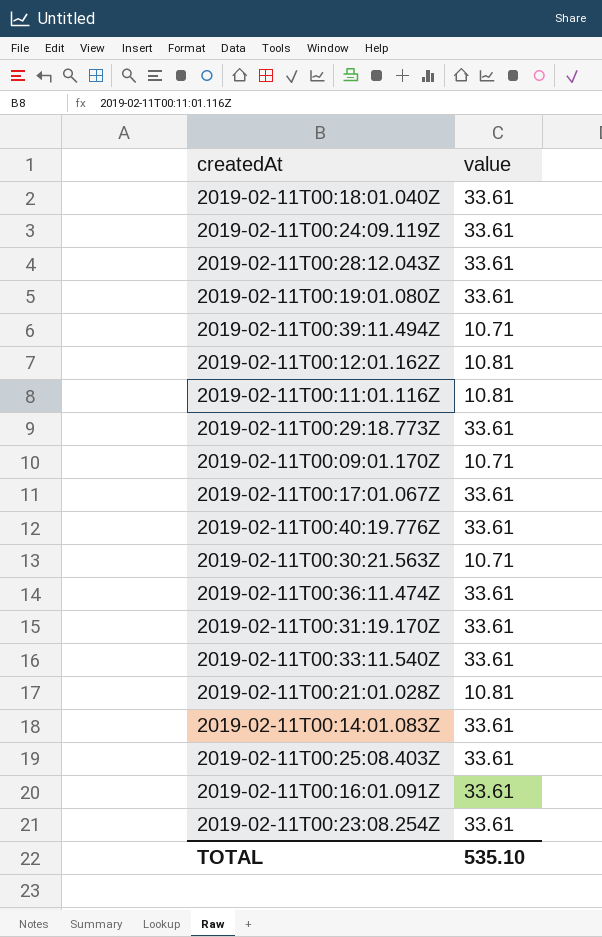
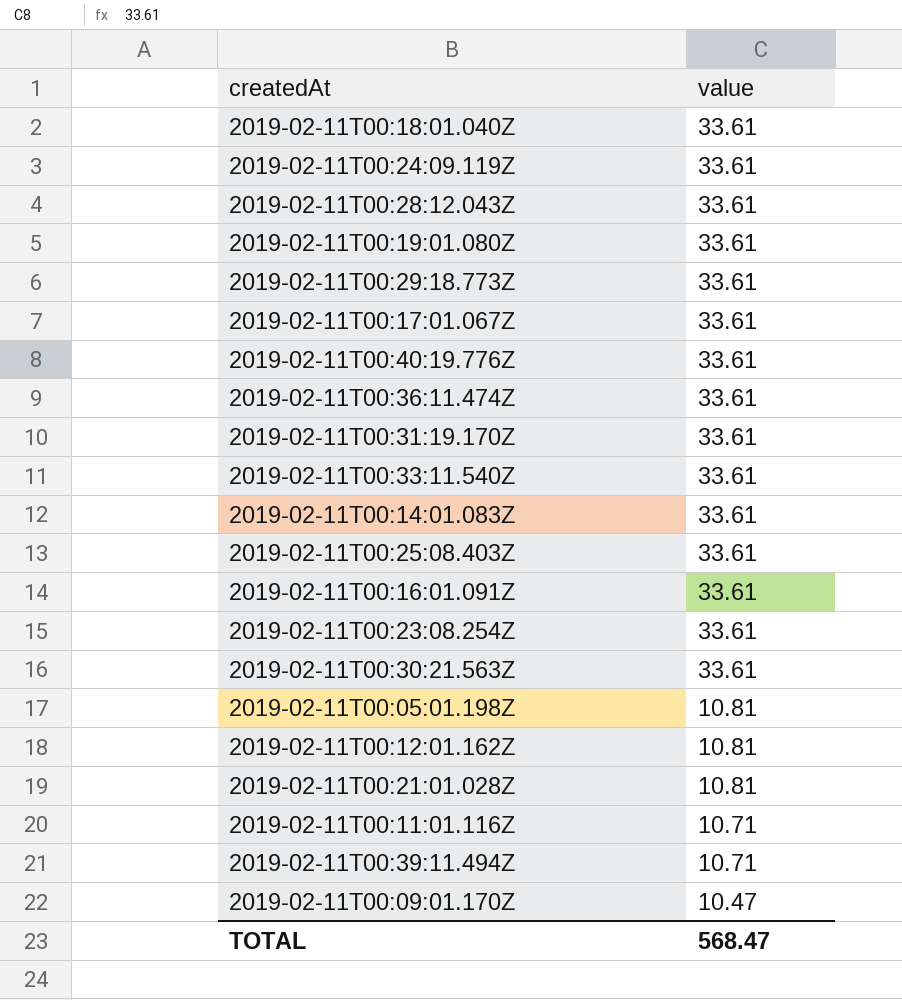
row order: none -> value descending
2019-02-11T00:30:21.563Z | value: 10.71 -> 33.61
row 2019-02-11T00:05:01.198Z: none -> 10.81
2019-02-11T00:11:01.116Z | value: 10.81 -> 10.71
2019-02-11T00:09:01.170Z | value: 10.71 -> 10.47
TOTAL | value: 535.10 -> 568.47

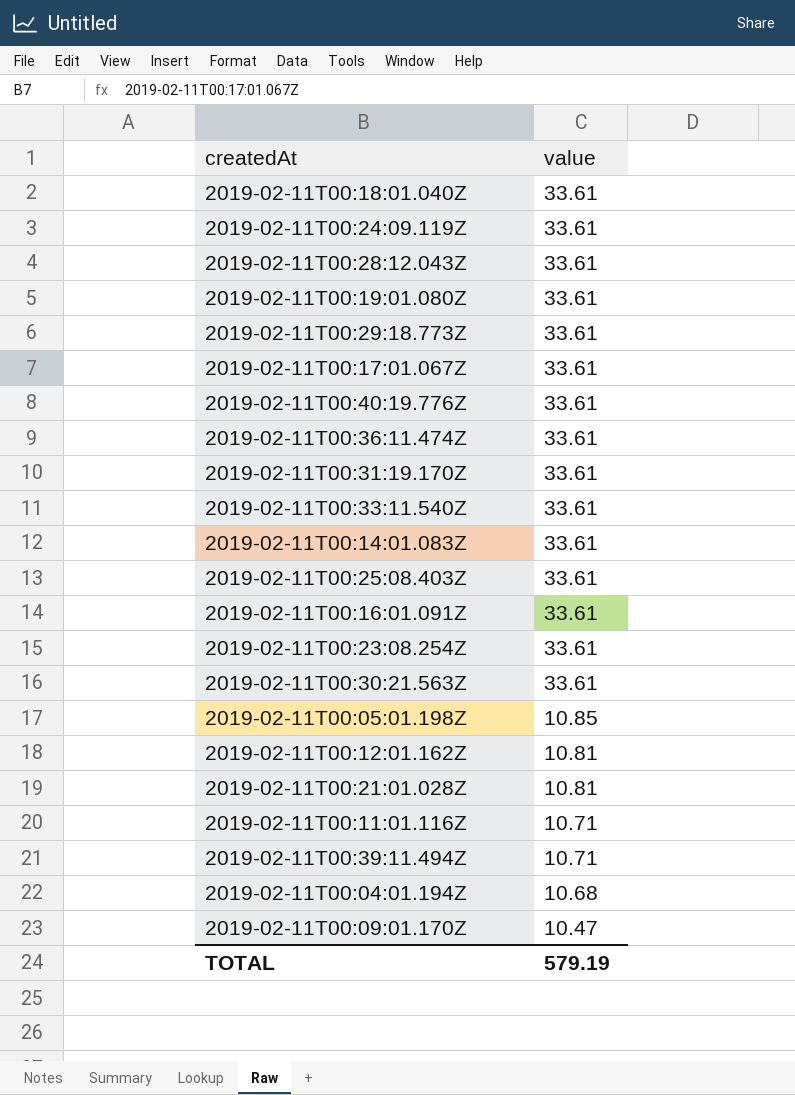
2019-02-11T00:05:01.198Z | value: 10.81 -> 10.85
row 2019-02-11T00:04:01.194Z: none -> 10.68
TOTAL | value: 568.47 -> 579.19

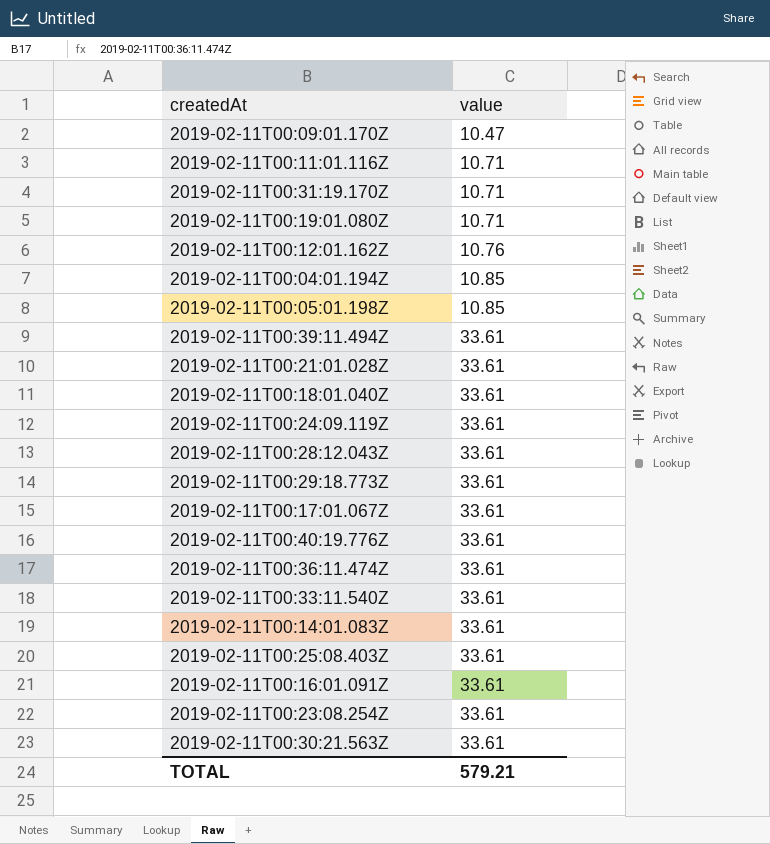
row order: value descending -> value ascending
2019-02-11T00:31:19.170Z | value: 33.61 -> 10.71
2019-02-11T00:19:01.080Z | value: 33.61 -> 10.71
2019-02-11T00:12:01.162Z | value: 10.81 -> 10.76
2019-02-11T00:04:01.194Z | value: 10.68 -> 10.85
2019-02-11T00:39:11.494Z | value: 10.71 -> 33.61
2019-02-11T00:21:01.028Z | value: 10.81 -> 33.61
TOTAL | value: 579.19 -> 579.21

